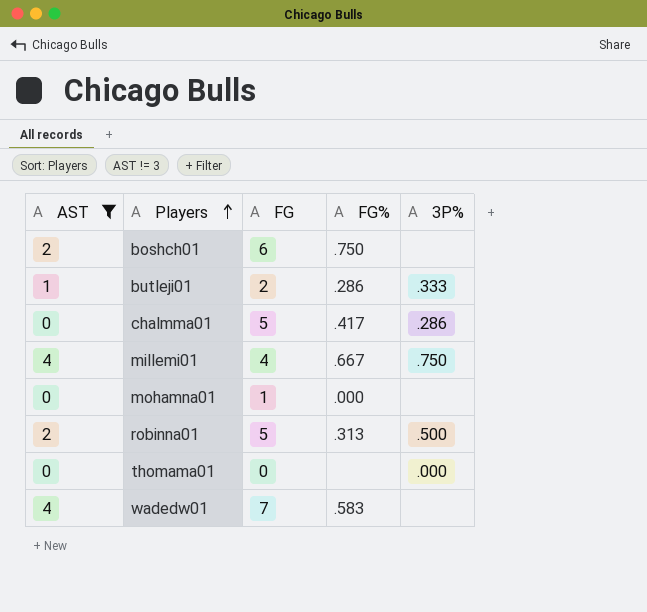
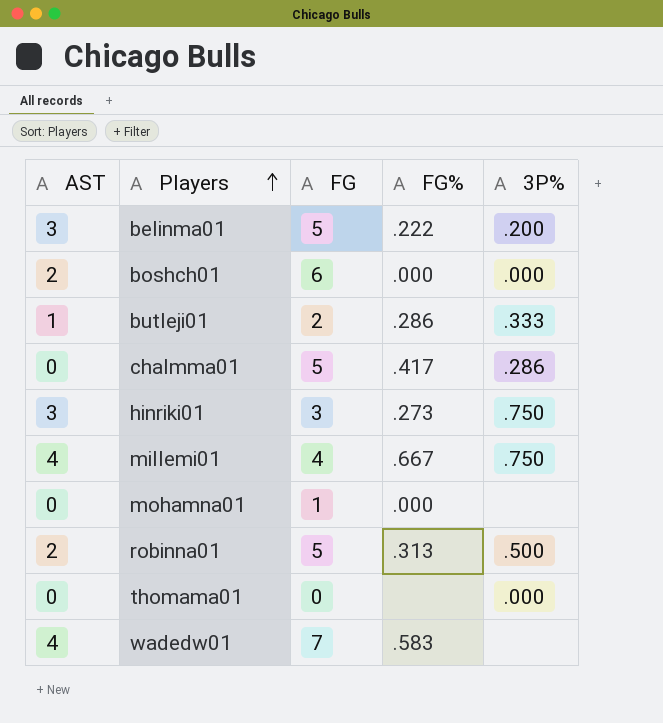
filter: AST != 3 -> none
boshch01 | FG%: .750 -> .000
boshch01 | 3P%: none -> .000

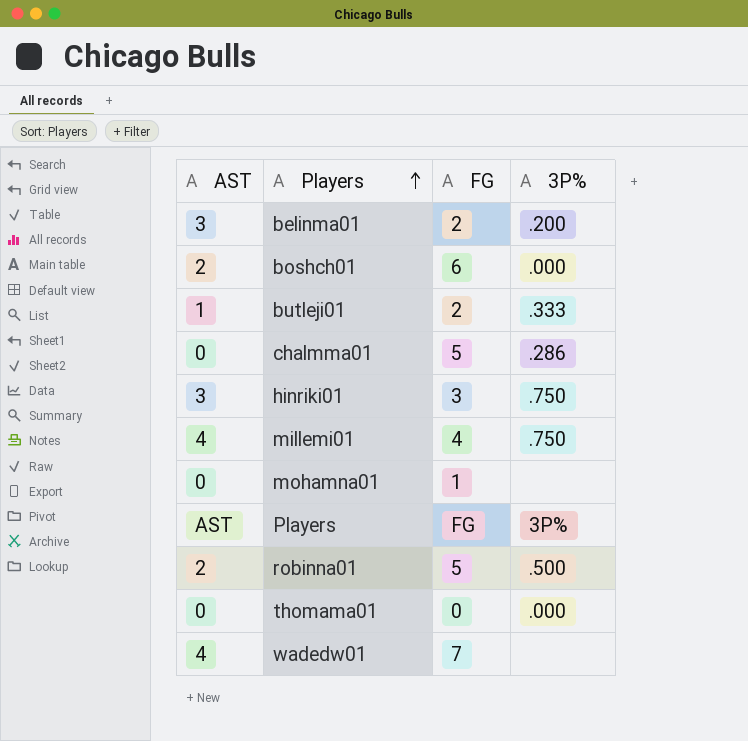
column FG% | position: 4 -> none
belinma01 | FG: 5 -> 2
row Players: none -> AST | FG | 3P%

